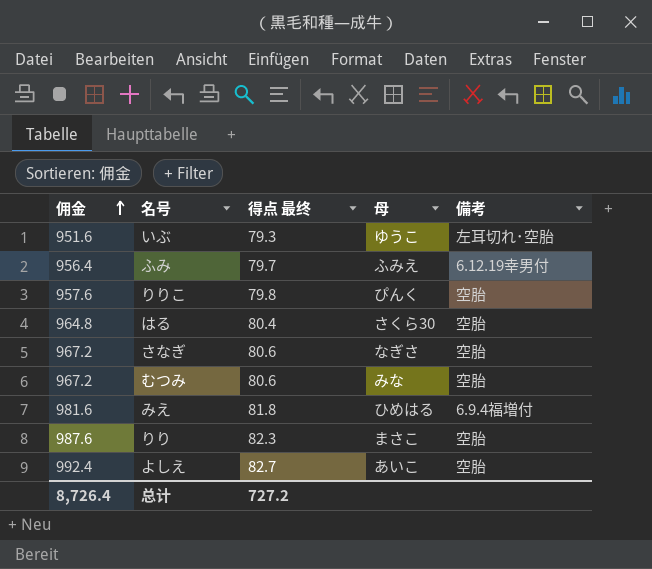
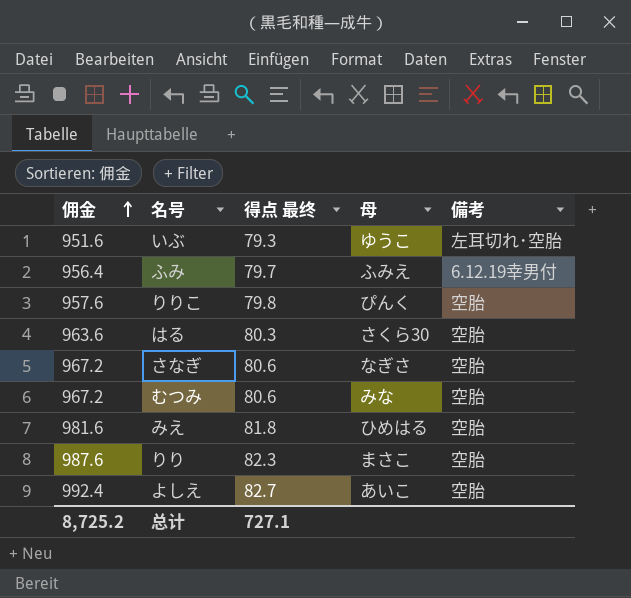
はる | 佣金: 964.8 -> 963.6
はる | 得点 最终: 80.4 -> 80.3
みえ | 備考: 6.9.4福増付 -> 空胎
总计 | 佣金: 8,726.4 -> 8,725.2
总计 | 得点 最终: 727.2 -> 727.1

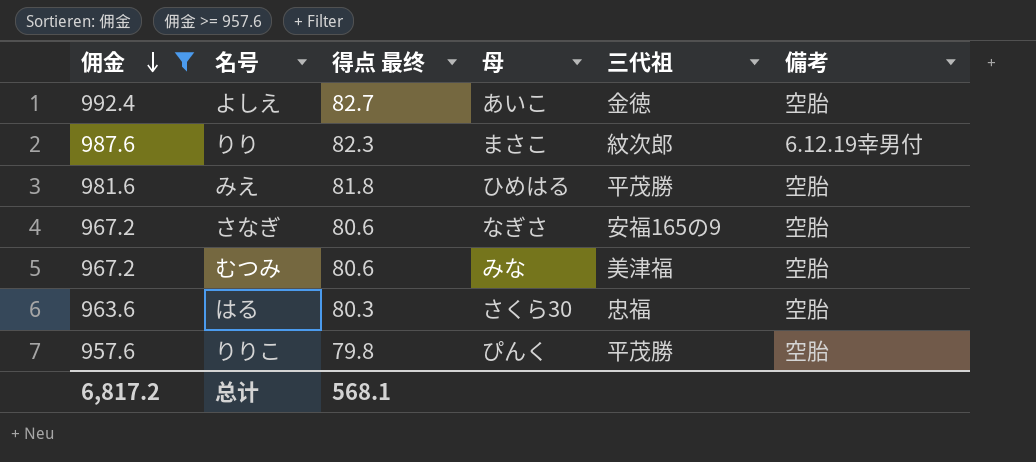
filter: none -> 佣金 >= 957.6
row order: 佣金 ascending -> 佣金 descending
column 三代祖 | position: none -> 5
りり | 備考: 空胎 -> 6.12.19幸男付
总计 | 佣金: 8,725.2 -> 6,817.2
总计 | 得点 最终: 727.1 -> 568.1

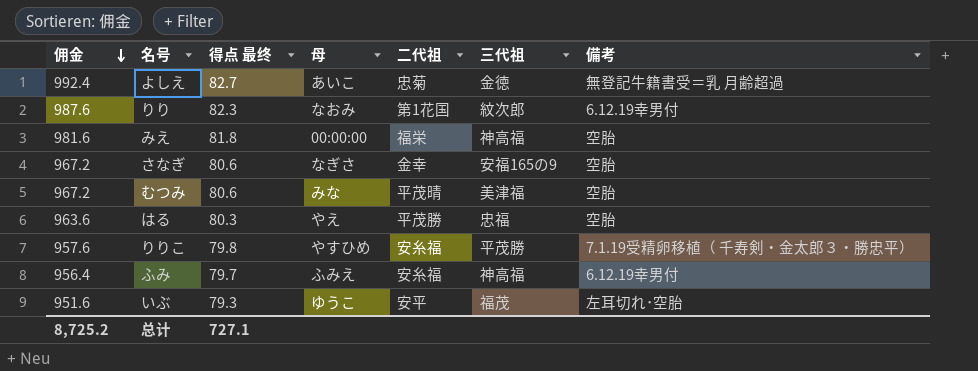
filter: 佣金 >= 957.6 -> none
column 二代祖 | position: none -> 5
よしえ | 備考: 空胎 -> 無登記牛籍書受＝乳 月齢超過
りり | 母: まさこ -> なおみ
みえ | 母: ひめはる -> 00:00:00
みえ | 三代祖: 平茂勝 -> 神高福
はる | 母: さくら30 -> やえ
りりこ | 母: ぴんく -> やすひめ
りりこ | 備考: 空胎 -> 7.1.19受精卵移植（ 千寿剣・金太郎３・勝忠平）
总计 | 佣金: 6,817.2 -> 8,725.2
总计 | 得点 最终: 568.1 -> 727.1

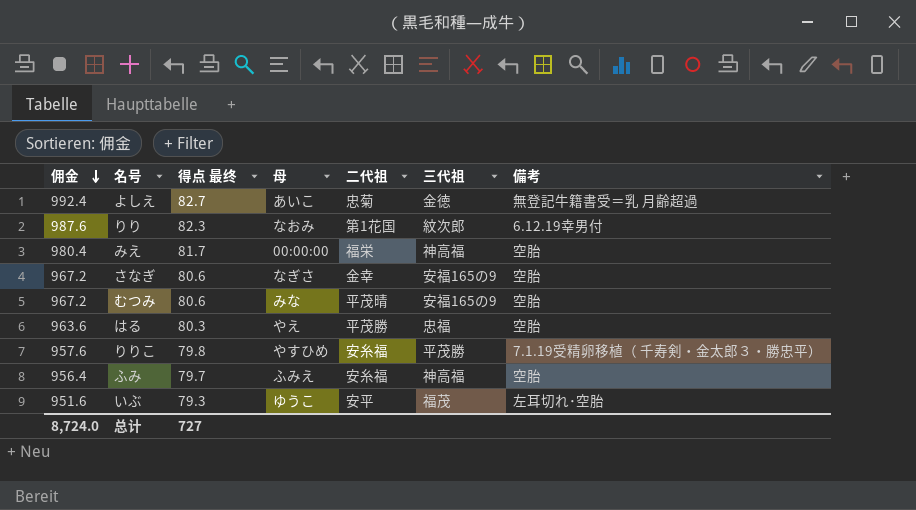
みえ | 佣金: 981.6 -> 980.4
みえ | 得点 最终: 81.8 -> 81.7
むつみ | 三代祖: 美津福 -> 安福165の9
ふみ | 備考: 6.12.19幸男付 -> 空胎
总计 | 佣金: 8,725.2 -> 8,724.0
总计 | 得点 最终: 727.1 -> 727

